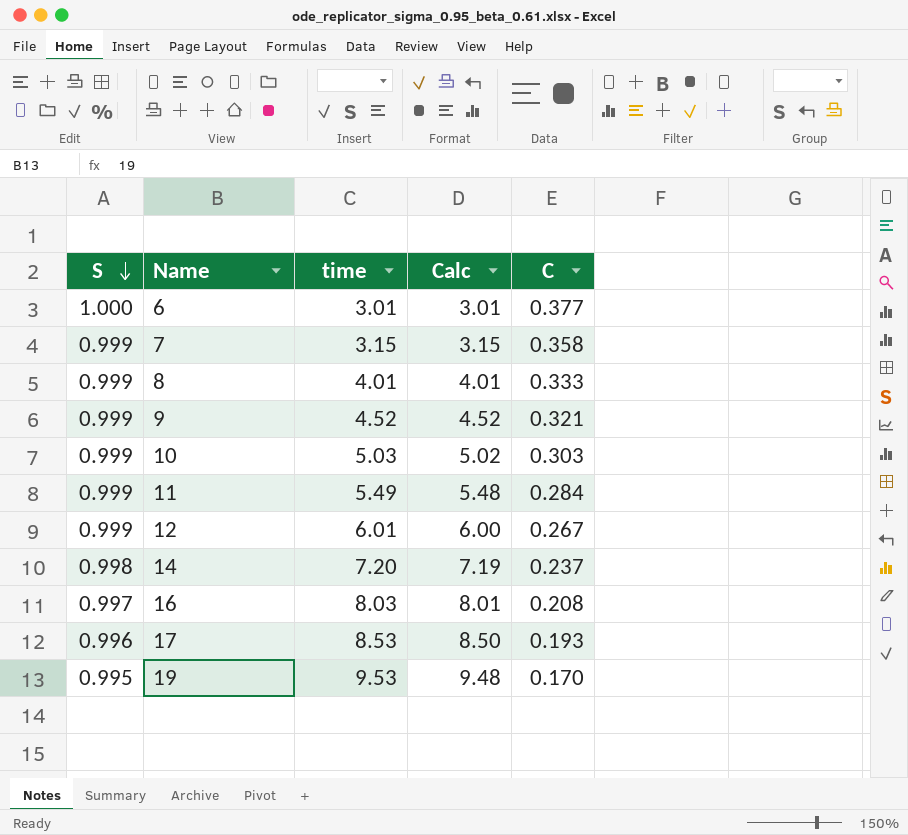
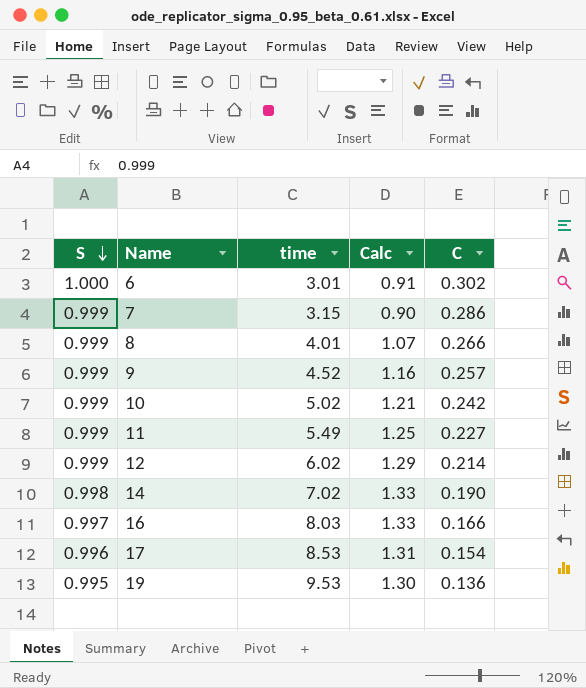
column Calc | formula: [S] * [time] -> [time] * [C]
6 | C: 0.377 -> 0.302
7 | C: 0.358 -> 0.286
8 | C: 0.333 -> 0.266
9 | C: 0.321 -> 0.257
10 | time: 5.03 -> 5.02
10 | C: 0.303 -> 0.242
11 | C: 0.284 -> 0.227
12 | time: 6.01 -> 6.02
12 | C: 0.267 -> 0.214
14 | time: 7.20 -> 7.02
14 | C: 0.237 -> 0.190
16 | C: 0.208 -> 0.166
17 | C: 0.193 -> 0.154
19 | C: 0.170 -> 0.136

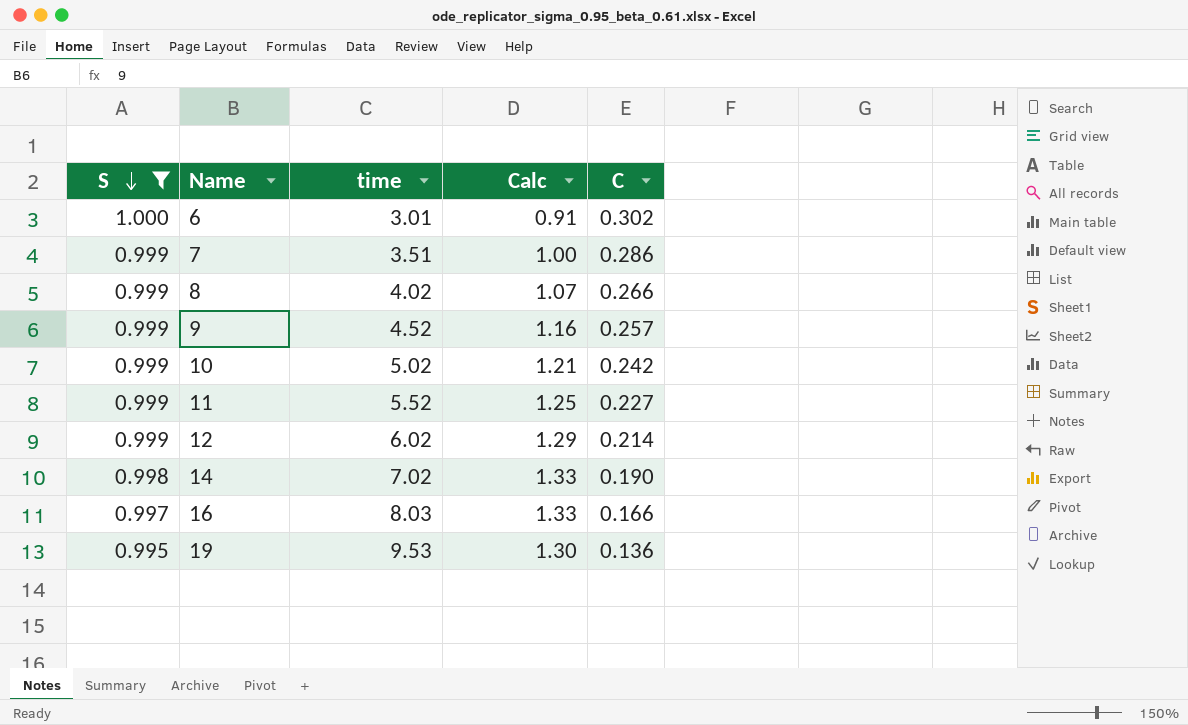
filter: none -> S != 0.996
7 | time: 3.15 -> 3.51
7 | Calc: 0.90 -> 1.00
8 | time: 4.01 -> 4.02
11 | time: 5.49 -> 5.52

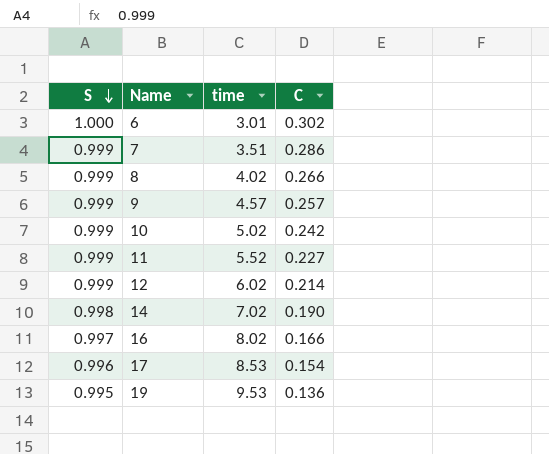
filter: S != 0.996 -> none
column Calc | formula: [time] * [C] -> none
9 | time: 4.52 -> 4.57
16 | time: 8.03 -> 8.02

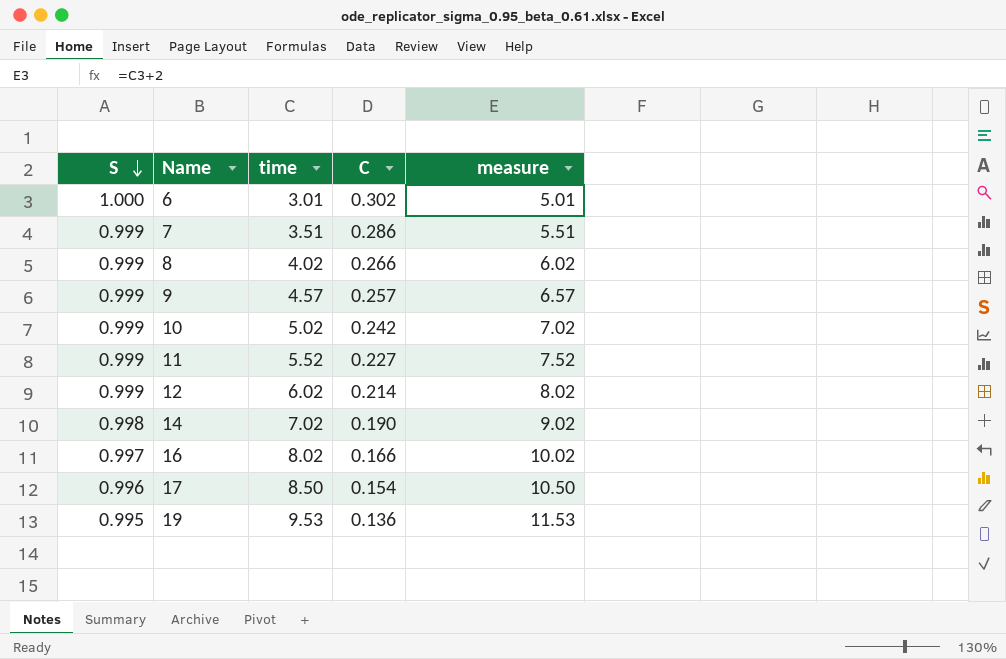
column measure | formula: none -> [time] + 2
17 | time: 8.53 -> 8.50

